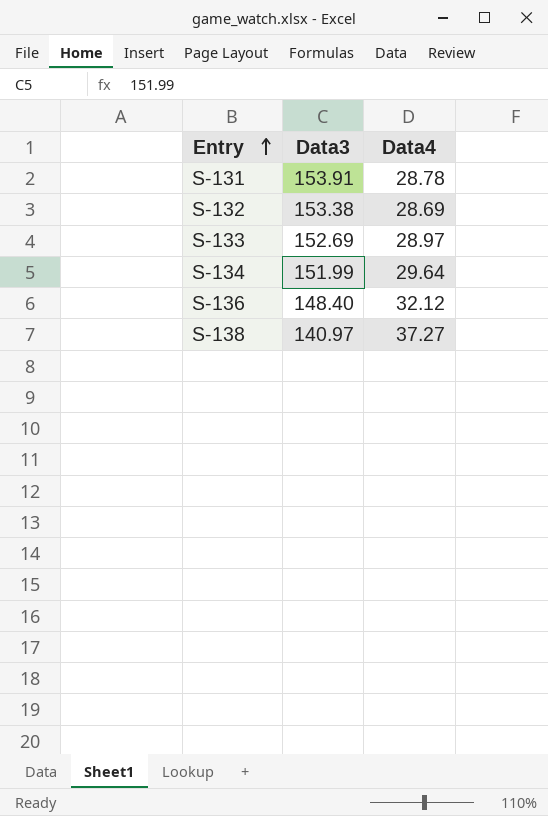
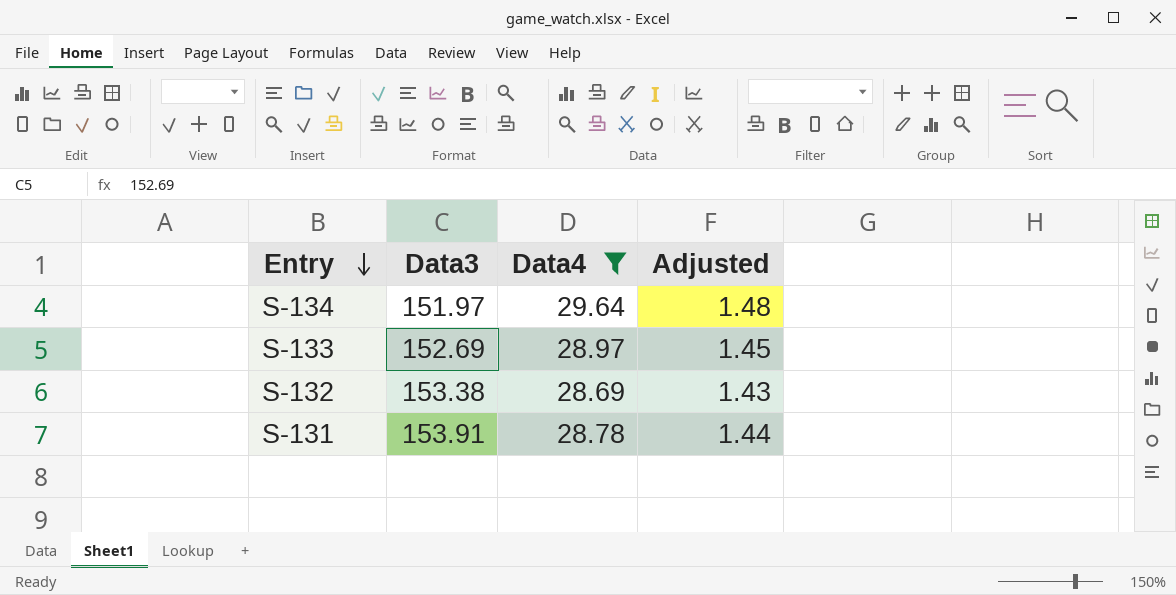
filter: none -> Data4 <= 29.64
row order: Entry ascending -> Entry descending
column Adjusted | formula: none -> [Data4] * 0.05
S-134 | Data3: 151.99 -> 151.97

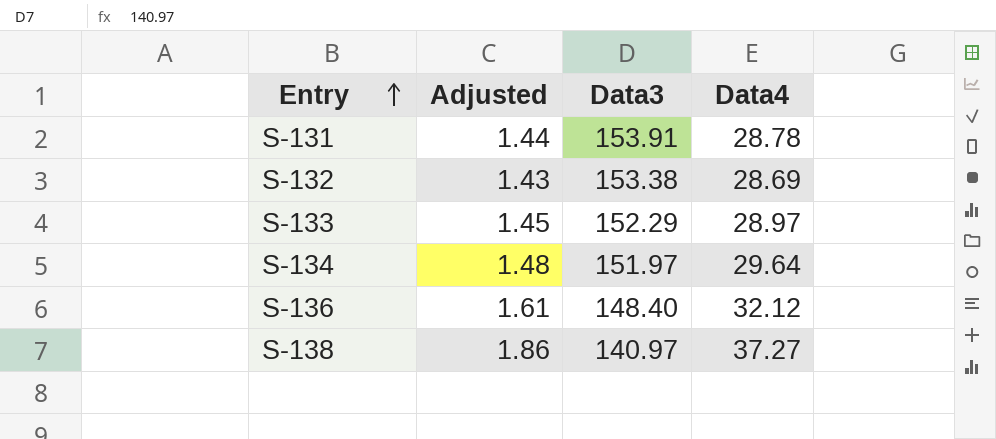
filter: Data4 <= 29.64 -> none
row order: Entry descending -> Entry ascending
column Adjusted | position: 4 -> 2
S-133 | Data3: 152.69 -> 152.29

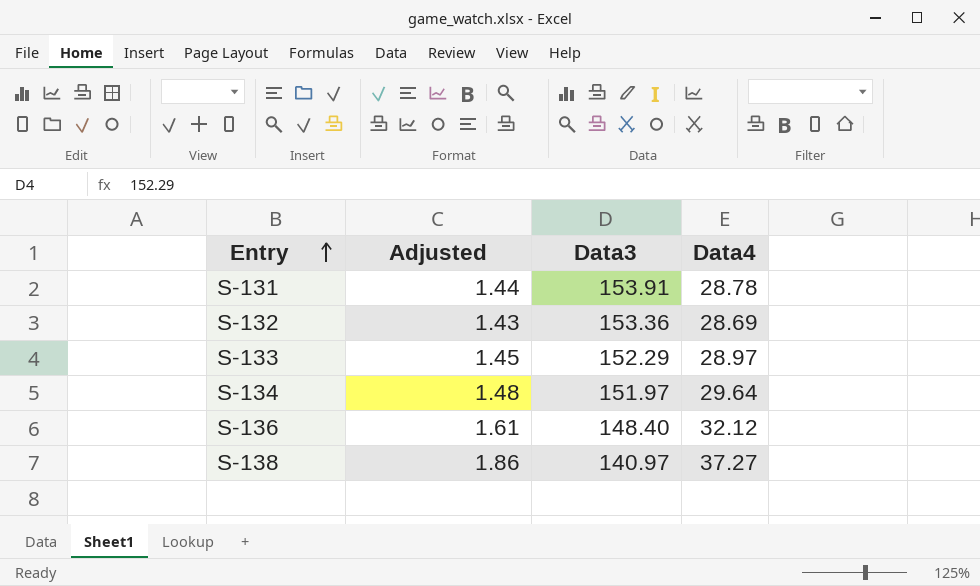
S-132 | Data3: 153.38 -> 153.36

